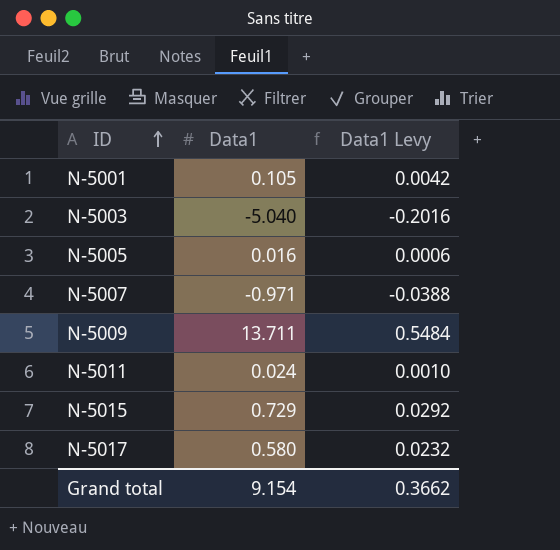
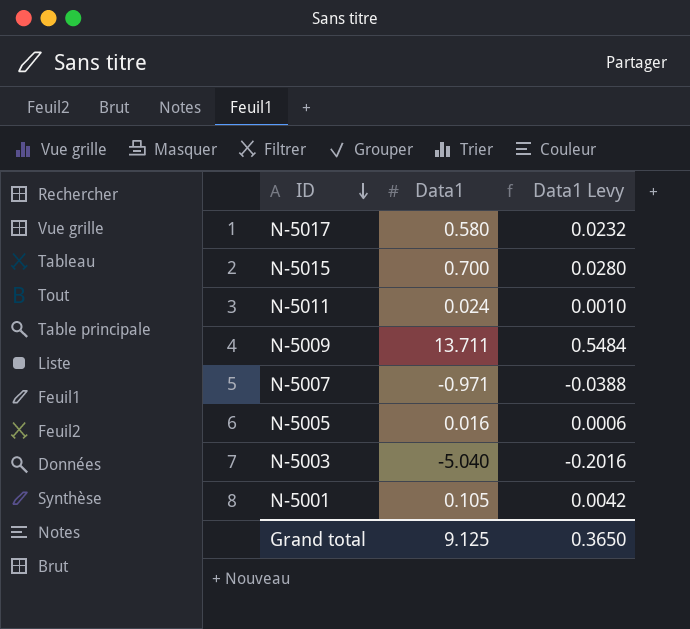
row order: ID ascending -> ID descending
N-5015 | Data1: 0.729 -> 0.700
N-5015 | Data1 Levy: 0.0292 -> 0.0280
Grand total | Data1: 9.154 -> 9.125
Grand total | Data1 Levy: 0.3662 -> 0.3650

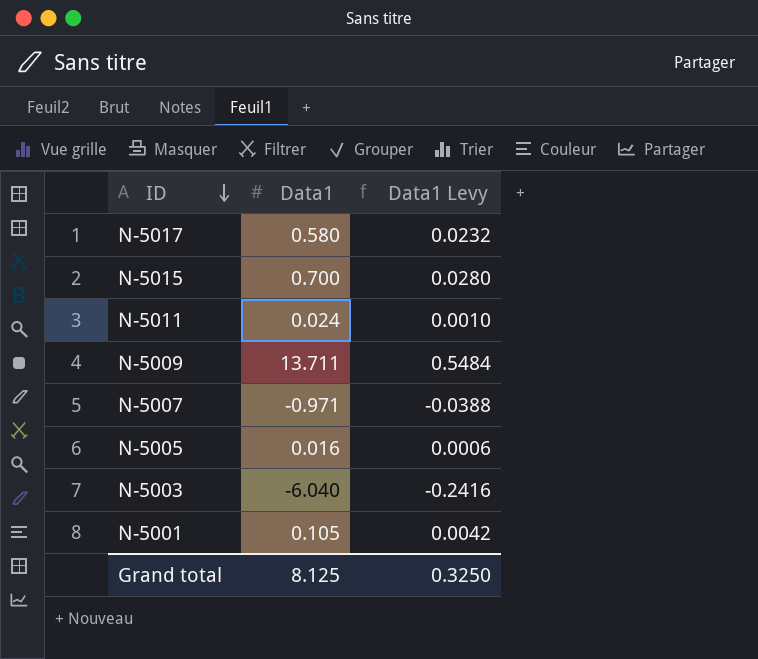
N-5003 | Data1: -5.040 -> -6.040
N-5003 | Data1 Levy: -0.2016 -> -0.2416
Grand total | Data1: 9.125 -> 8.125
Grand total | Data1 Levy: 0.3650 -> 0.3250

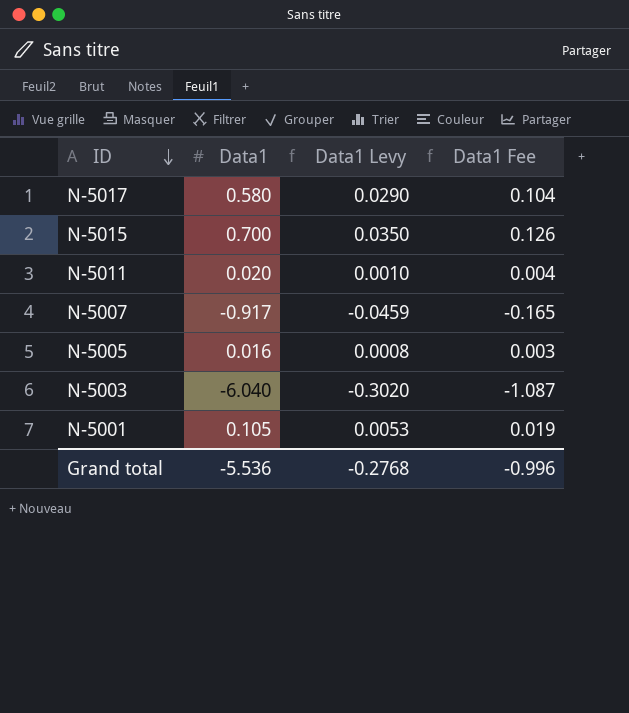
column Data1 Levy | formula: [Data1] * 0.04 -> [Data1] * 0.05
column Data1 Fee | formula: none -> [Data1] * 0.18
row N-5009: 13.711 | 0.5484 -> none
N-5011 | Data1: 0.024 -> 0.020
N-5007 | Data1: -0.971 -> -0.917
Grand total | Data1: 8.125 -> -5.536
Grand total | Data1 Levy: 0.3250 -> -0.2768

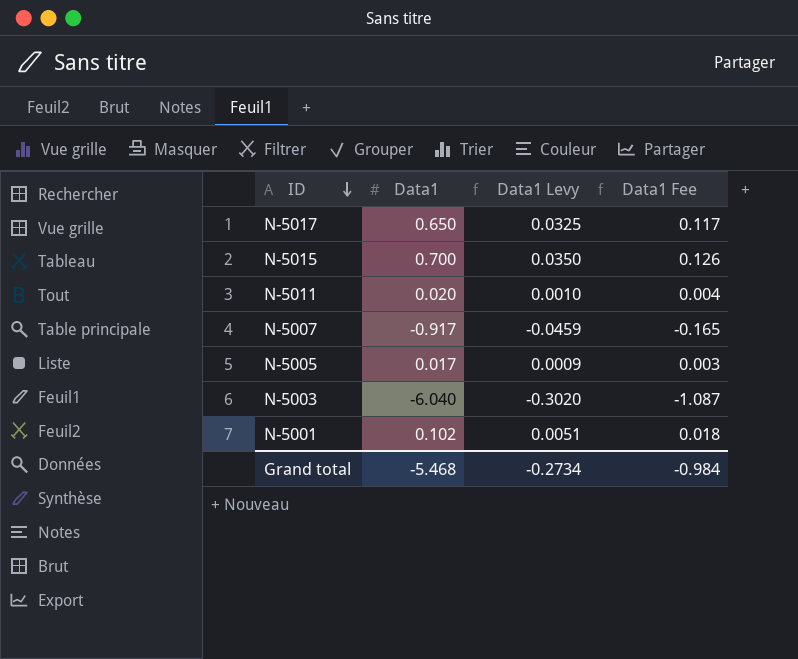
N-5017 | Data1: 0.580 -> 0.650
N-5017 | Data1 Levy: 0.0290 -> 0.0325
N-5017 | Data1 Fee: 0.104 -> 0.117
N-5005 | Data1: 0.016 -> 0.017
N-5005 | Data1 Levy: 0.0008 -> 0.0009
N-5001 | Data1: 0.105 -> 0.102
N-5001 | Data1 Levy: 0.0053 -> 0.0051
N-5001 | Data1 Fee: 0.019 -> 0.018
Grand total | Data1: -5.536 -> -5.468
Grand total | Data1 Levy: -0.2768 -> -0.2734
Grand total | Data1 Fee: -0.996 -> -0.984

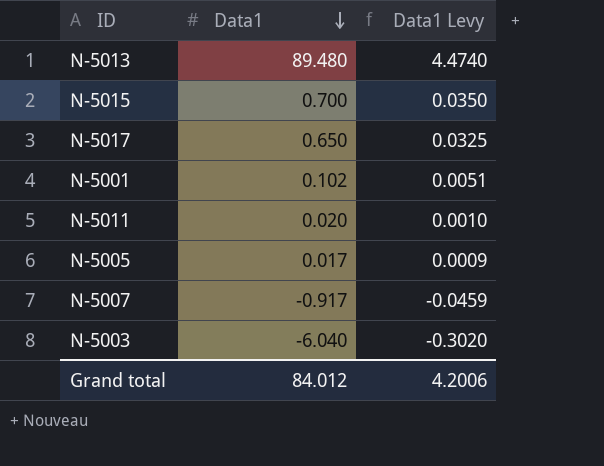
row order: ID descending -> Data1 descending
column Data1 Fee | formula: [Data1] * 0.18 -> none
row N-5013: none -> 89.480 | 4.4740
Grand total | Data1: -5.468 -> 84.012
Grand total | Data1 Levy: -0.2734 -> 4.2006

